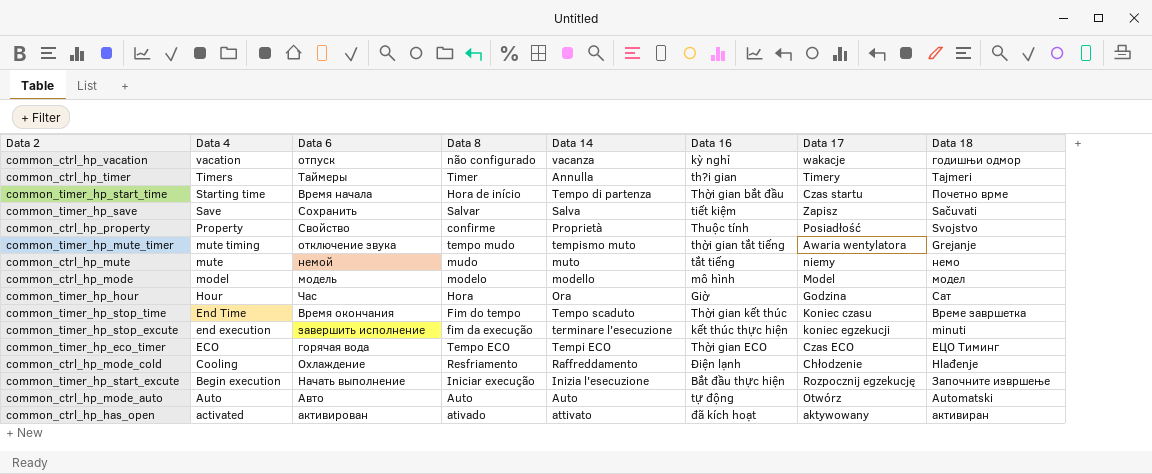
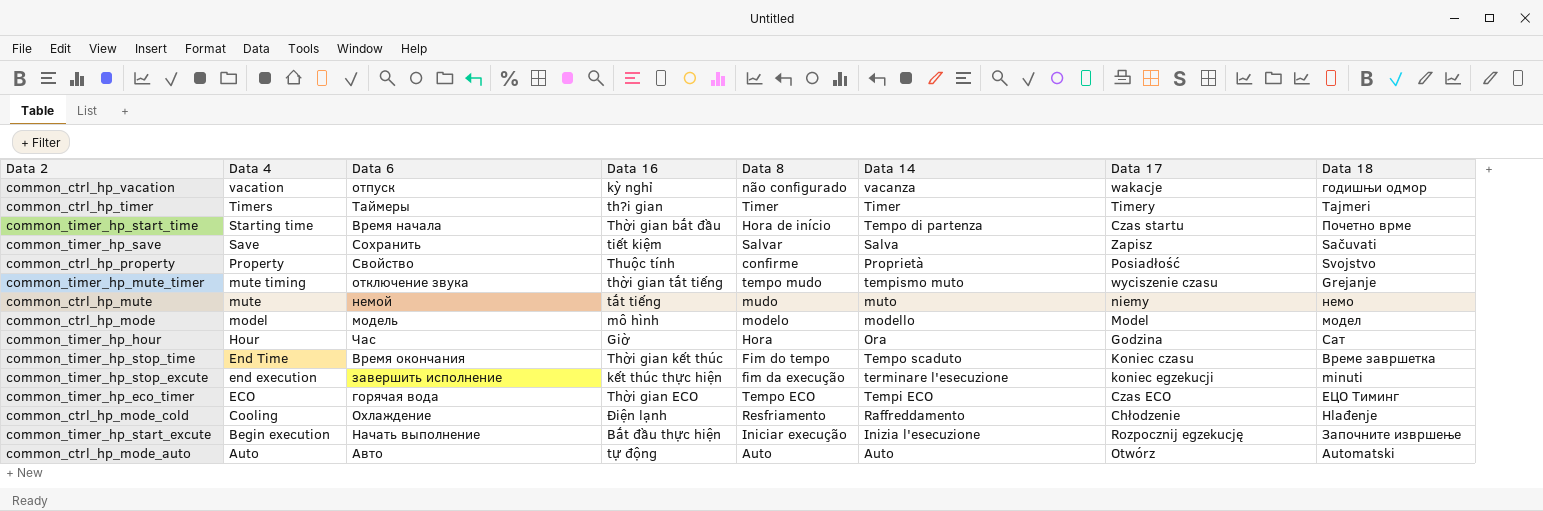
column Data 16 | position: 6 -> 4
row common_ctrl_hp_has_open: activated | активирован | ativado | attivato | đã kích hoạt | aktywowany | активиран -> none
common_ctrl_hp_timer | Data 14: Annulla -> Timer
common_timer_hp_mute_timer | Data 17: Awaria wentylatora -> wyciszenie czasu

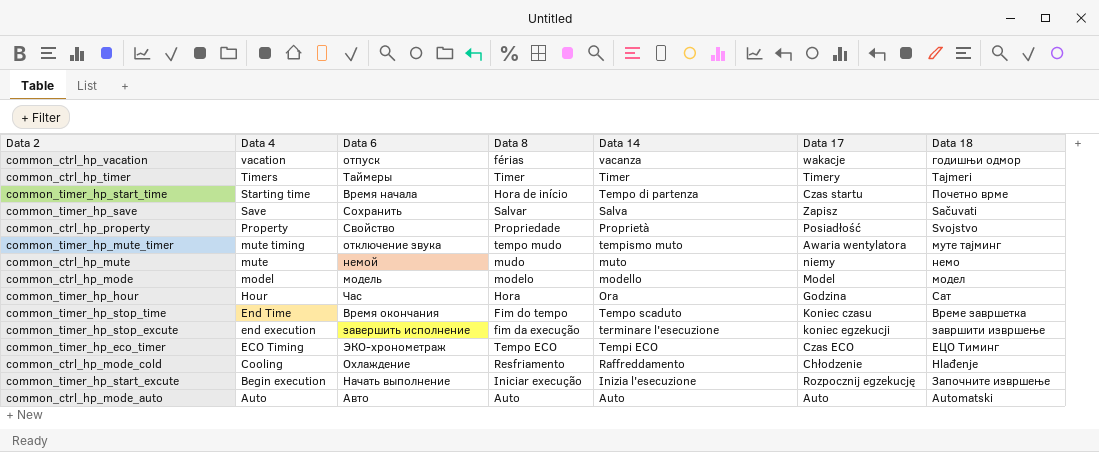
column Data 16 | position: 4 -> none
common_ctrl_hp_vacation | Data 8: não configurado -> férias
common_ctrl_hp_property | Data 8: confirme -> Propriedade
common_timer_hp_mute_timer | Data 17: wyciszenie czasu -> Awaria wentylatora
common_timer_hp_mute_timer | Data 18: Grejanje -> муте тајминг
common_timer_hp_stop_excute | Data 18: minuti -> завршити извршење
common_timer_hp_eco_timer | Data 4: ECO -> ECO Timing
common_timer_hp_eco_timer | Data 6: горячая вода -> ЭКО-хронометраж
common_ctrl_hp_mode_auto | Data 17: Otwórz -> Auto

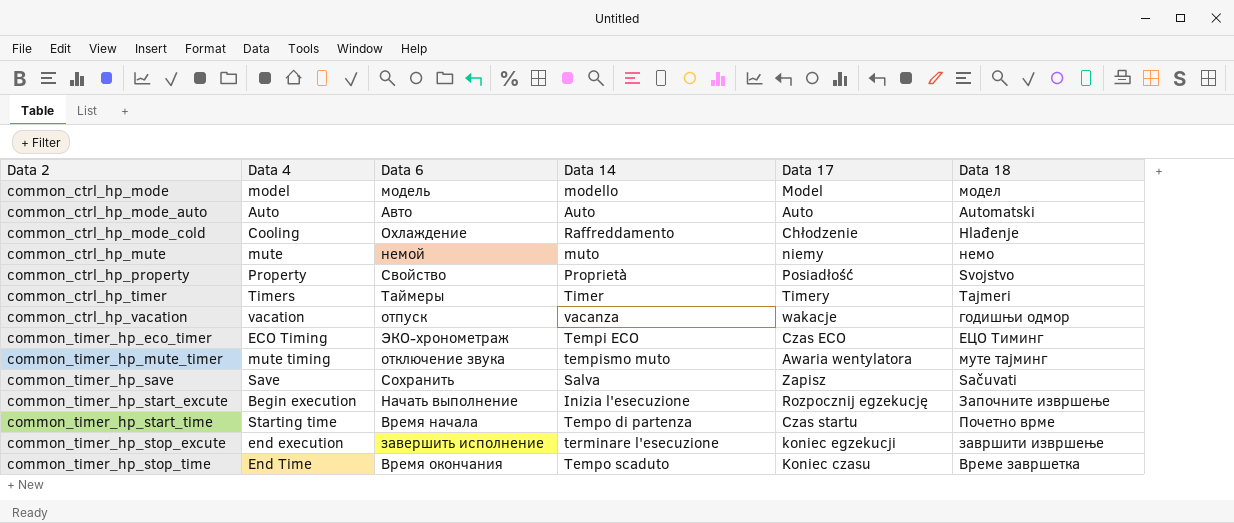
row order: Data 4 descending -> Data 2 ascending
column Data 8 | position: 4 -> none
row common_timer_hp_hour: Hour | Час | Hora | Ora | Godzina | Сат -> none

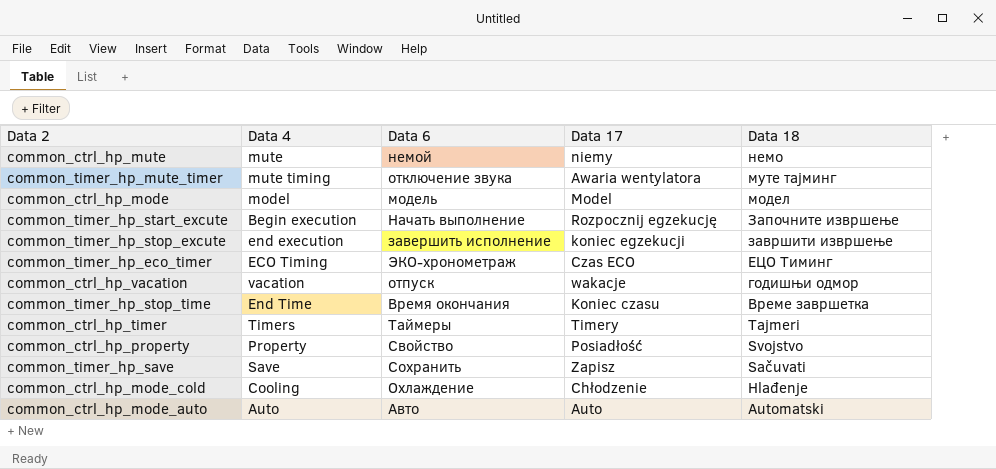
row order: Data 2 ascending -> Data 18 descending
column Data 14 | position: 4 -> none
row common_timer_hp_start_time: Starting time | Время начала | Tempo di partenza | Czas startu | Почетно врме -> none

